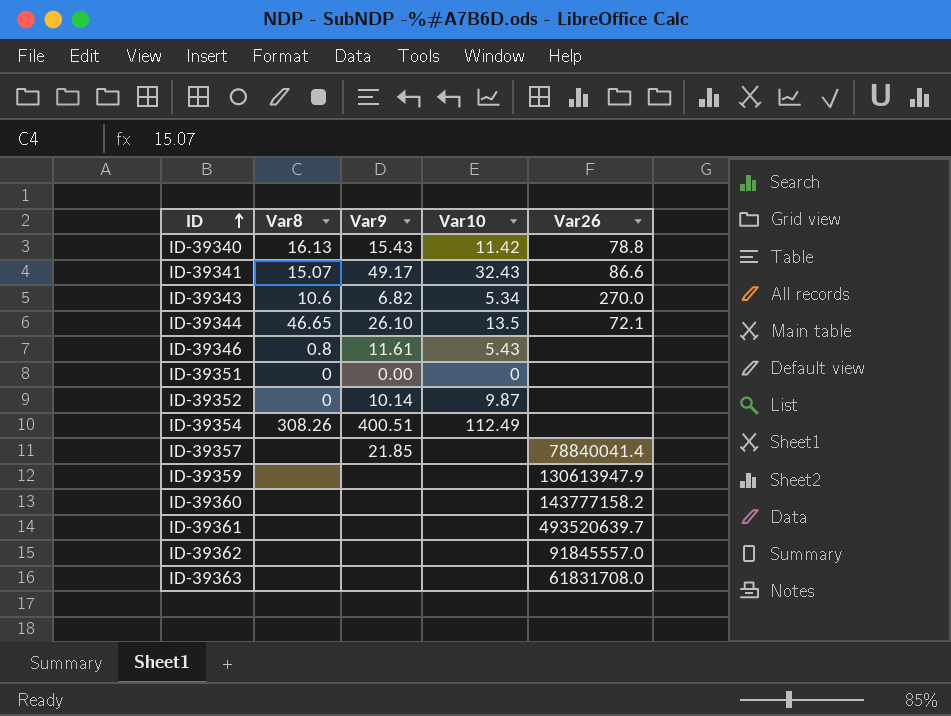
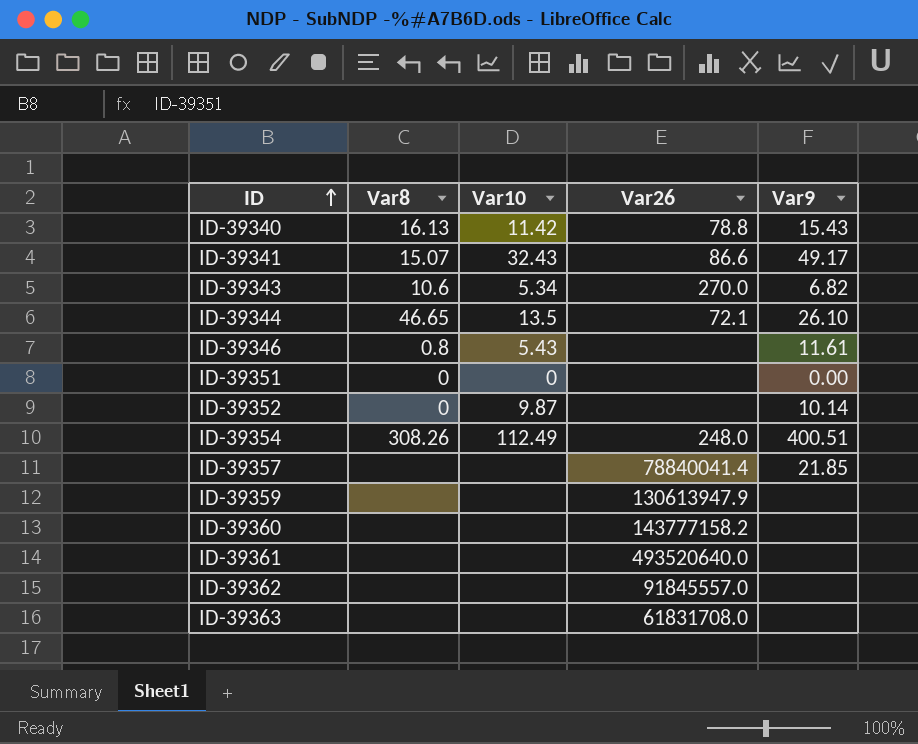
column Var9 | position: 3 -> 5
ID-39354 | Var26: none -> 248.0
ID-39361 | Var26: 493520639.7 -> 493520640.0

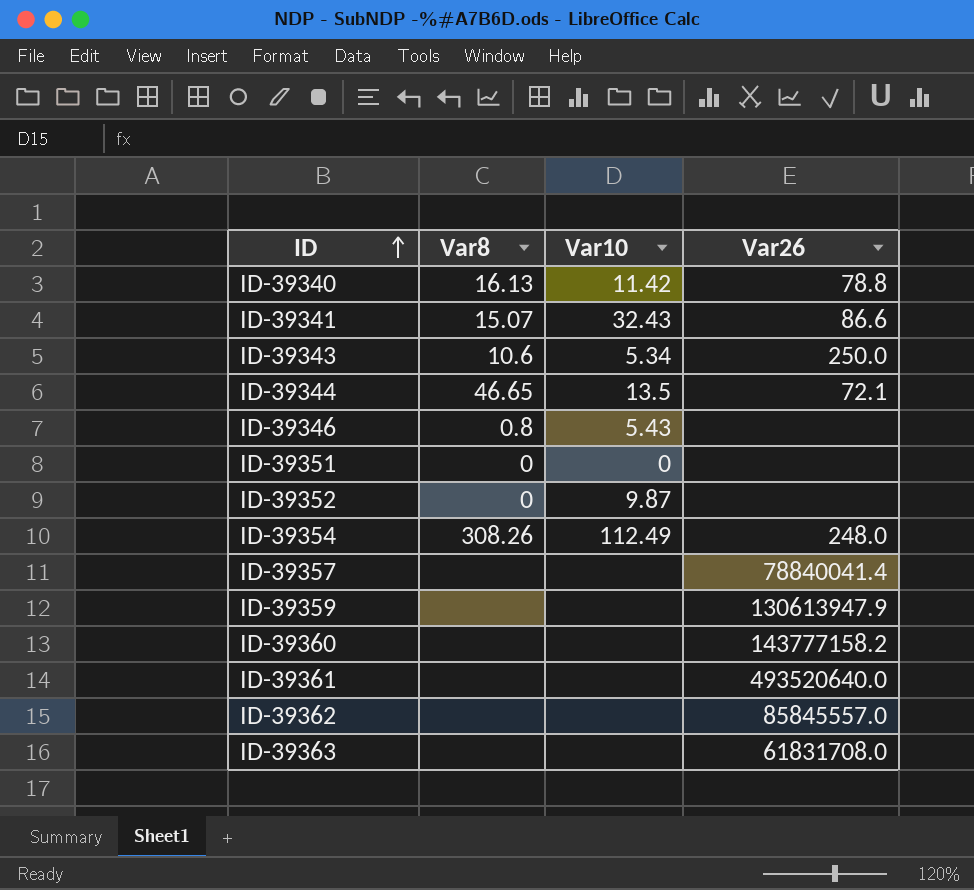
column Var9 | position: 5 -> none
ID-39343 | Var26: 270.0 -> 250.0
ID-39362 | Var26: 91845557.0 -> 85845557.0

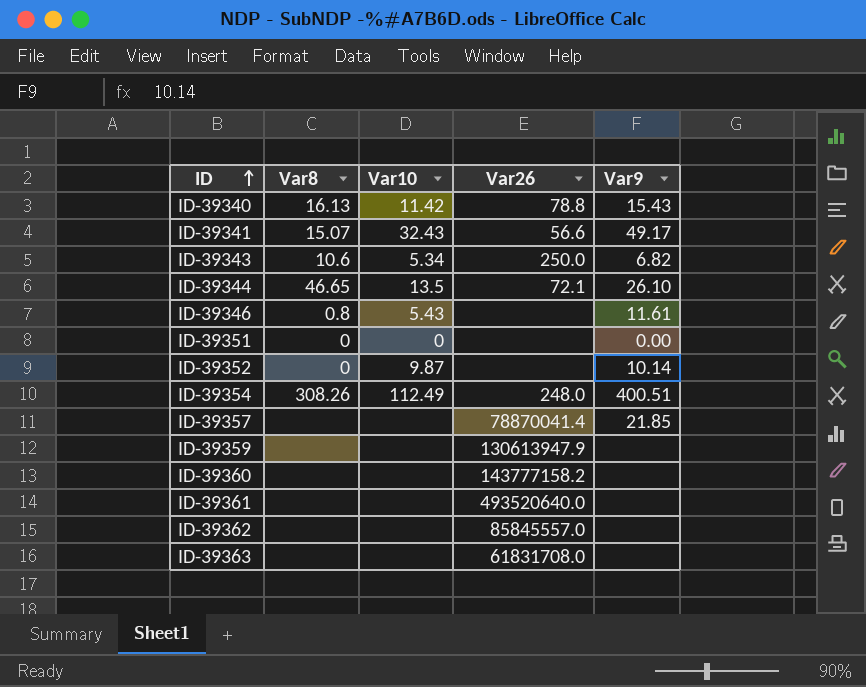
column Var9 | position: none -> 5
ID-39341 | Var26: 86.6 -> 56.6
ID-39357 | Var26: 78840041.4 -> 78870041.4

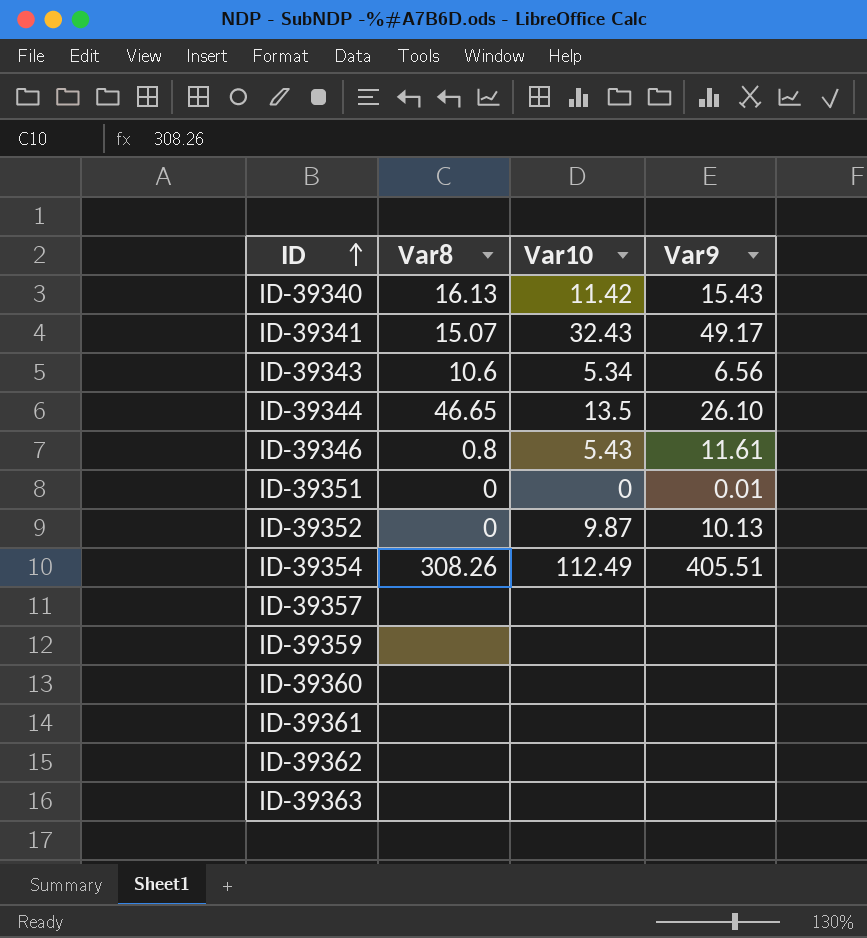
column Var26 | position: 4 -> none
ID-39343 | Var9: 6.82 -> 6.56
ID-39351 | Var9: 0.00 -> 0.01
ID-39352 | Var9: 10.14 -> 10.13
ID-39354 | Var9: 400.51 -> 405.51
ID-39357 | Var9: 21.85 -> none

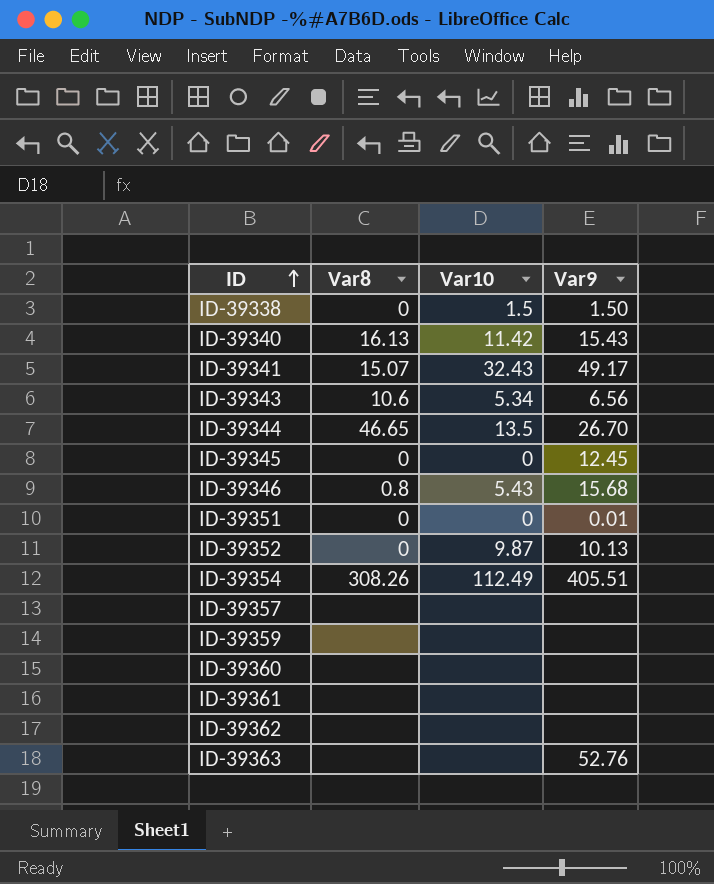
row ID-39338: none -> 0 | 1.5 | 1.50
ID-39344 | Var9: 26.10 -> 26.70
row ID-39345: none -> 0 | 0 | 12.45
ID-39346 | Var9: 11.61 -> 15.68
ID-39363 | Var9: none -> 52.76

